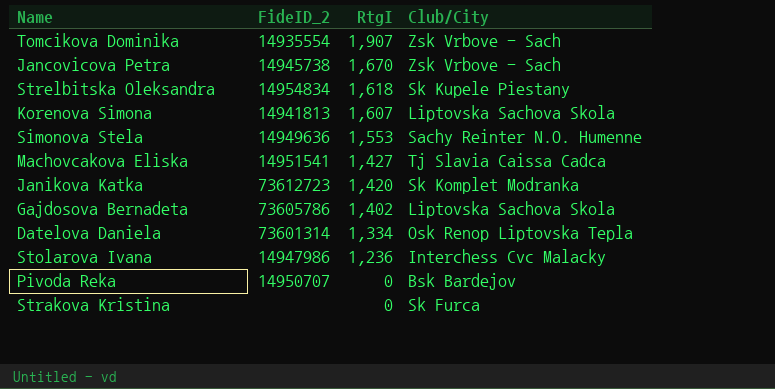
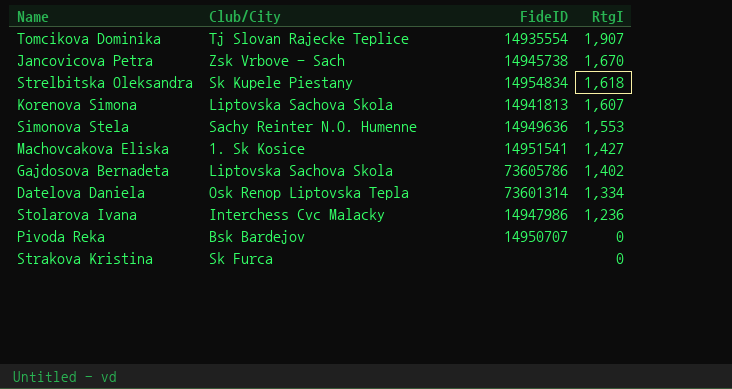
column Club/City | position: 4 -> 2
column name: FideID_2 -> FideID
row Janikova Katka: 73612723 | 1,420 | Sk Komplet Modranka -> none
Tomcikova Dominika | Club/City: Zsk Vrbove - Sach -> Tj Slovan Rajecke Teplice
Machovcakova Eliska | Club/City: Tj Slavia Caissa Cadca -> 1. Sk Kosice

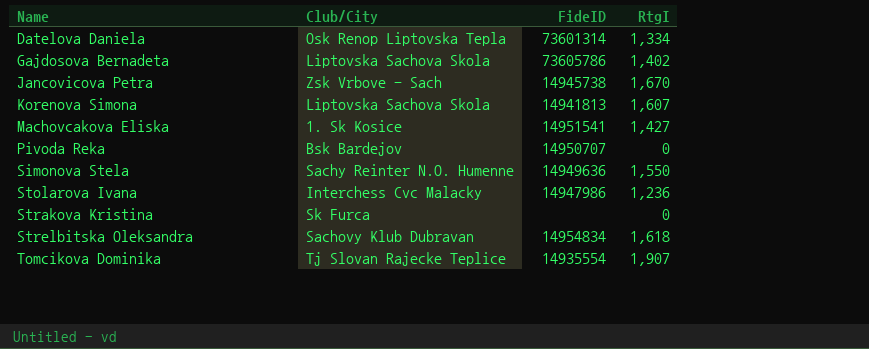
row order: RtgI descending -> Name ascending
Simonova Stela | RtgI: 1,553 -> 1,550
Strelbitska Oleksandra | Club/City: Sk Kupele Piestany -> Sachovy Klub Dubravan

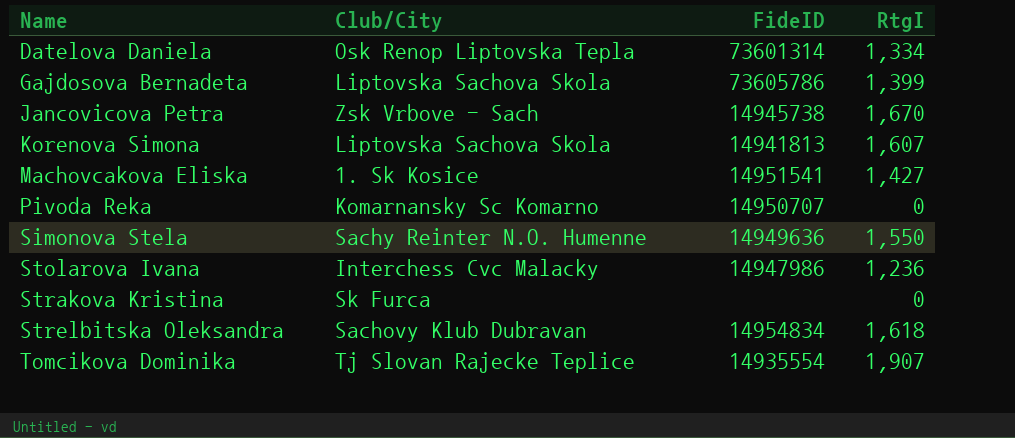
Gajdosova Bernadeta | RtgI: 1,402 -> 1,399
Pivoda Reka | Club/City: Bsk Bardejov -> Komarnansky Sc Komarno

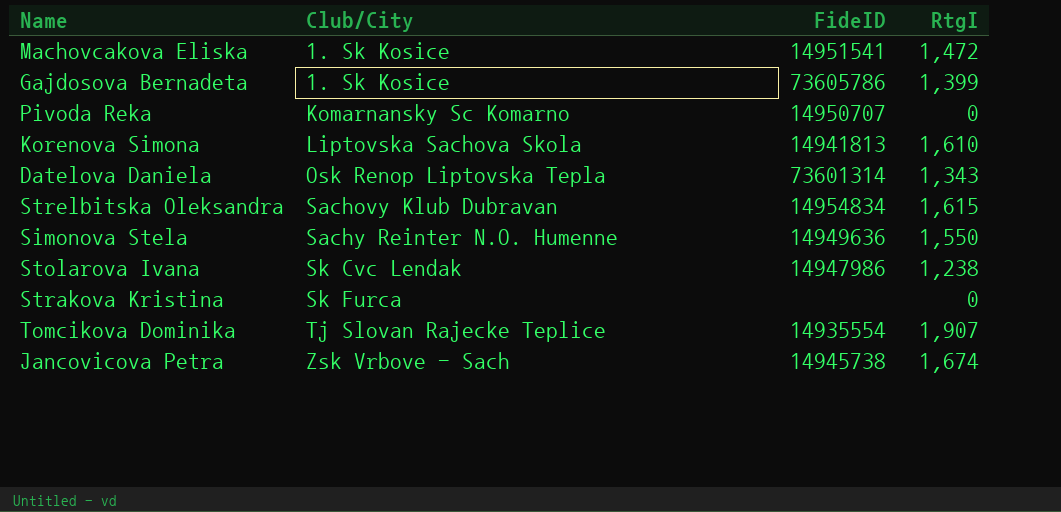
row order: Name ascending -> Club/City ascending
Machovcakova Eliska | RtgI: 1,427 -> 1,472
Gajdosova Bernadeta | Club/City: Liptovska Sachova Skola -> 1. Sk Kosice
Korenova Simona | RtgI: 1,607 -> 1,610
Datelova Daniela | RtgI: 1,334 -> 1,343
Strelbitska Oleksandra | RtgI: 1,618 -> 1,615
Stolarova Ivana | Club/City: Interchess Cvc Malacky -> Sk Cvc Lendak
Stolarova Ivana | RtgI: 1,236 -> 1,238
Jancovicova Petra | RtgI: 1,670 -> 1,674

